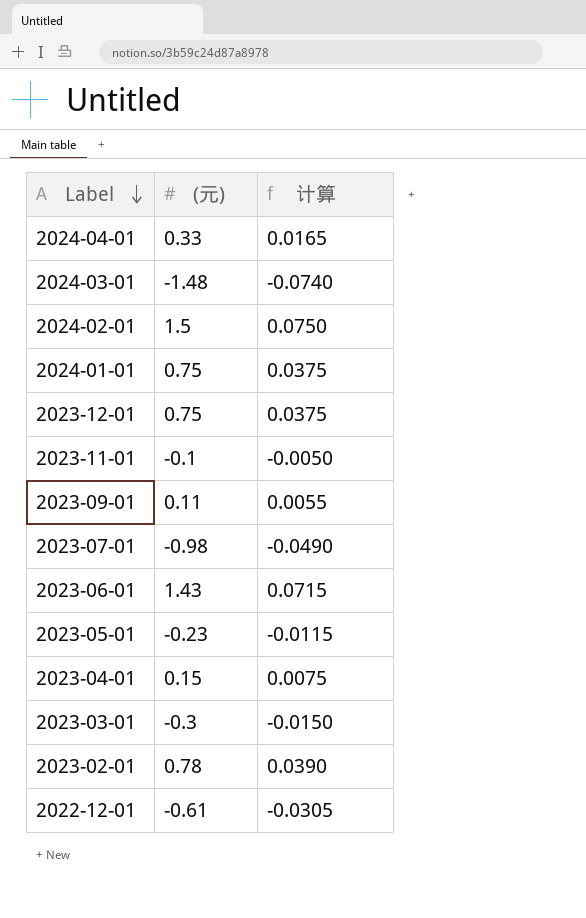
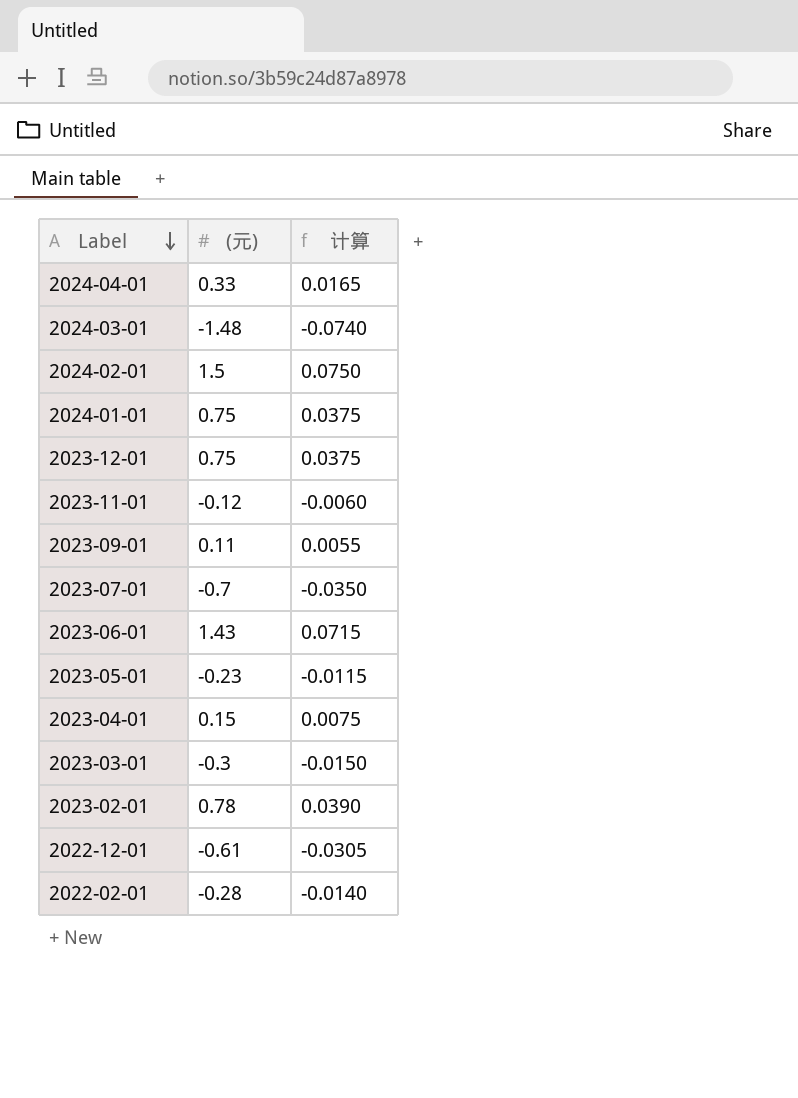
2023-11-01 | (元): -0.1 -> -0.12
2023-11-01 | 计算: -0.0050 -> -0.0060
2023-07-01 | (元): -0.98 -> -0.7
2023-07-01 | 计算: -0.0490 -> -0.0350
row 2022-02-01: none -> -0.28 | -0.0140

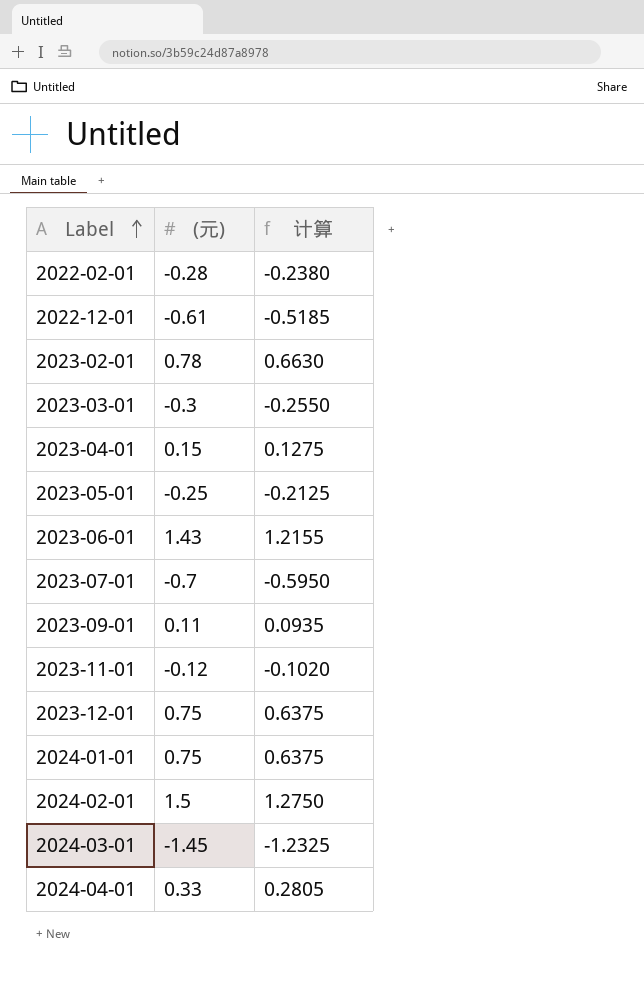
row order: Label descending -> Label ascending
column 计算 | formula: [(元)] * 0.05 -> [(元)] * 0.85
2023-05-01 | (元): -0.23 -> -0.25
2024-03-01 | (元): -1.48 -> -1.45

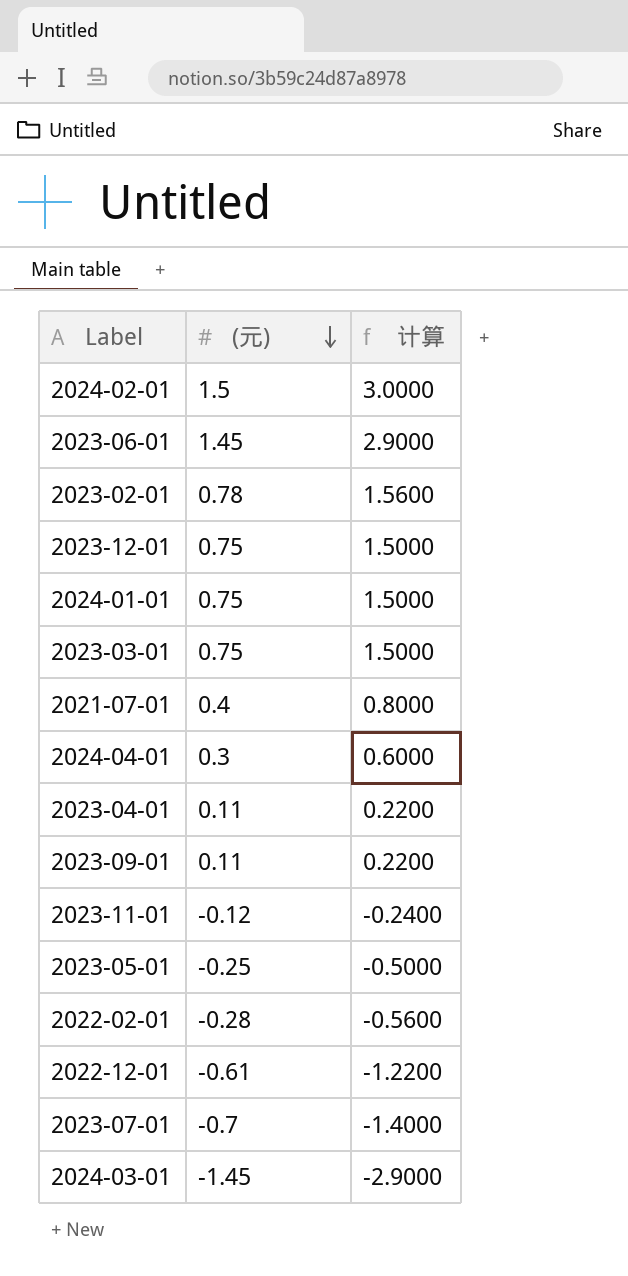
row order: Label ascending -> (元) descending
column 计算 | formula: [(元)] * 0.85 -> [(元)] * 2
2023-06-01 | (元): 1.43 -> 1.45
2023-03-01 | (元): -0.3 -> 0.75
row 2021-07-01: none -> 0.4 | 0.8000
2024-04-01 | (元): 0.33 -> 0.3
2023-04-01 | (元): 0.15 -> 0.11

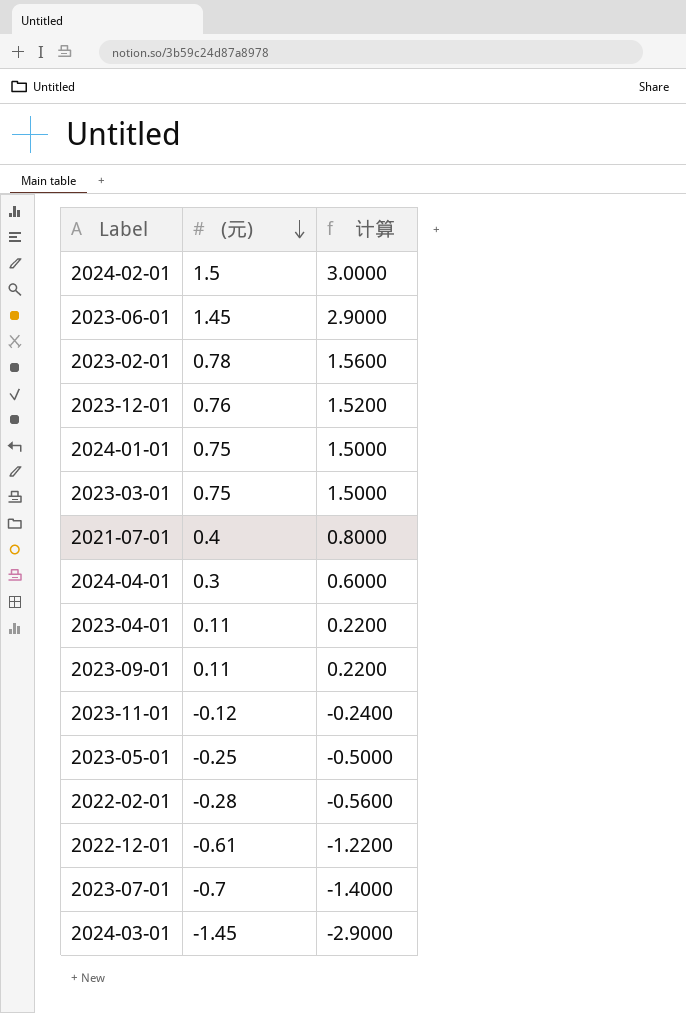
2023-12-01 | (元): 0.75 -> 0.76
2023-12-01 | 计算: 1.5000 -> 1.5200

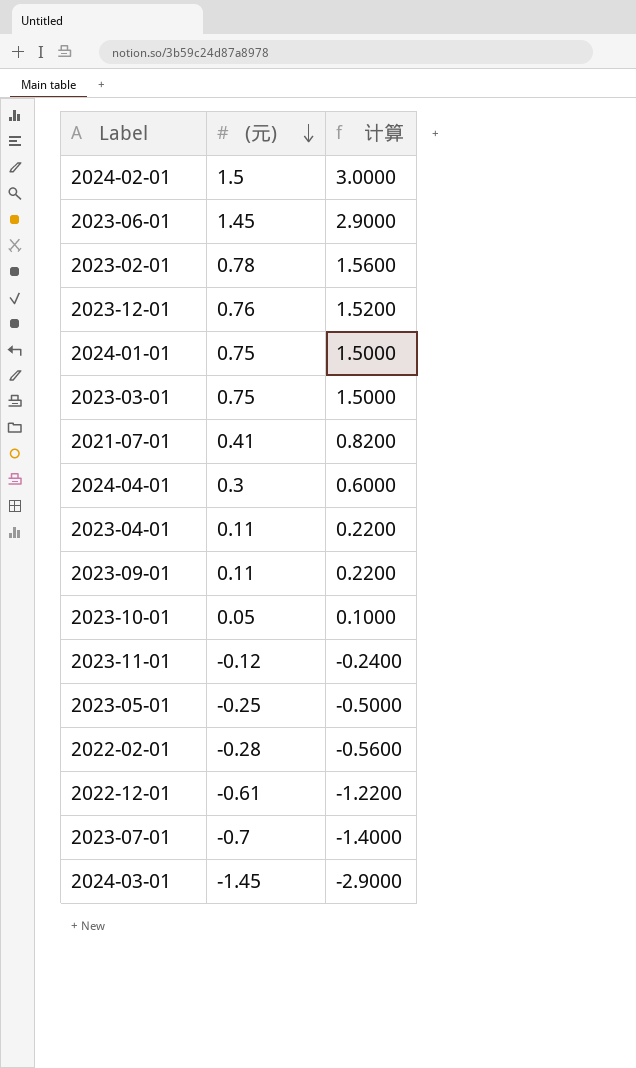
2021-07-01 | (元): 0.4 -> 0.41
2021-07-01 | 计算: 0.8000 -> 0.8200
row 2023-10-01: none -> 0.05 | 0.1000

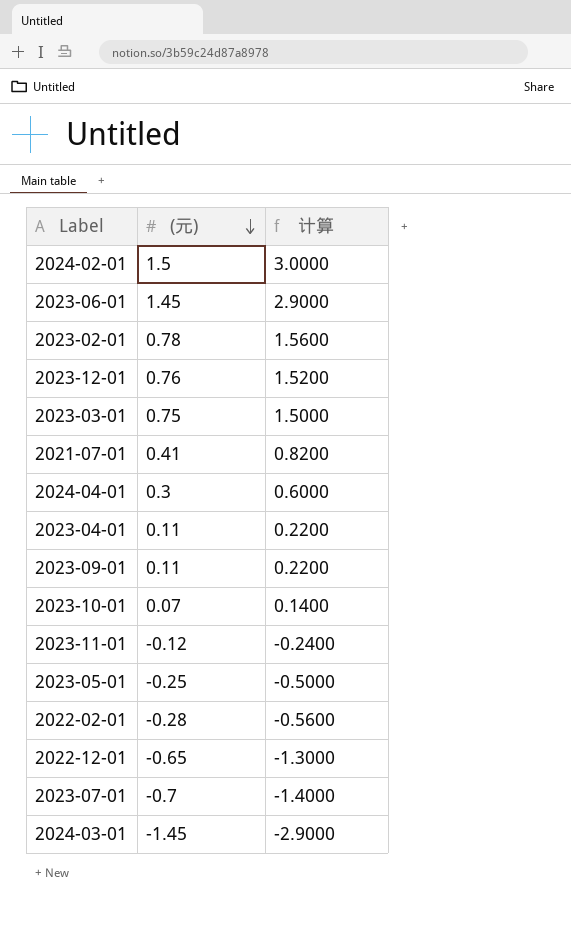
row 2024-01-01: 0.75 | 1.5000 -> none
2023-10-01 | (元): 0.05 -> 0.07
2023-10-01 | 计算: 0.1000 -> 0.1400
2022-12-01 | (元): -0.61 -> -0.65
2022-12-01 | 计算: -1.2200 -> -1.3000

